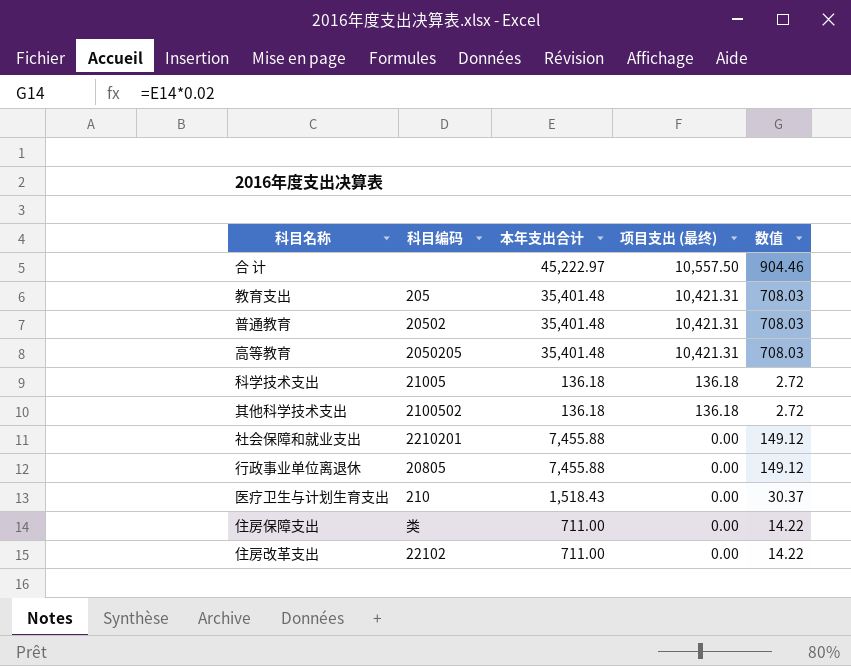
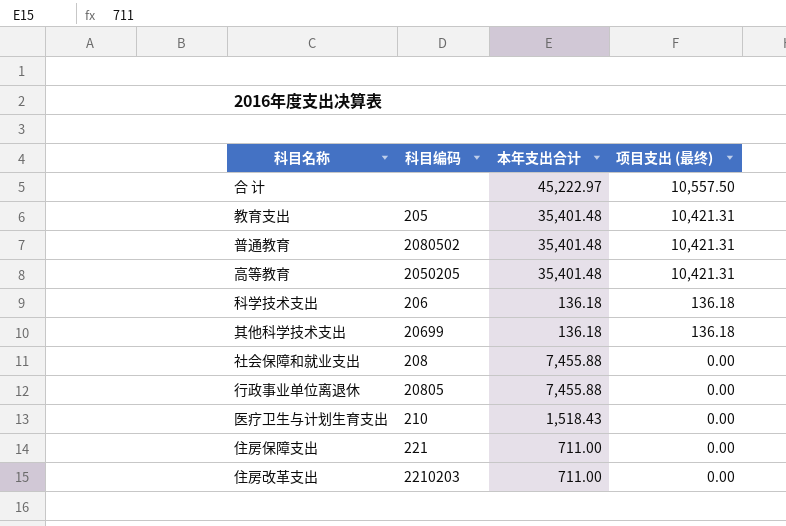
column 数值 | formula: [本年支出合计] * 0.02 -> none
普通教育 | 科目编码: 20502 -> 2080502
科学技术支出 | 科目编码: 21005 -> 206
其他科学技术支出 | 科目编码: 2100502 -> 20699
社会保障和就业支出 | 科目编码: 2210201 -> 208
住房保障支出 | 科目编码: 类 -> 221
住房改革支出 | 科目编码: 22102 -> 2210203

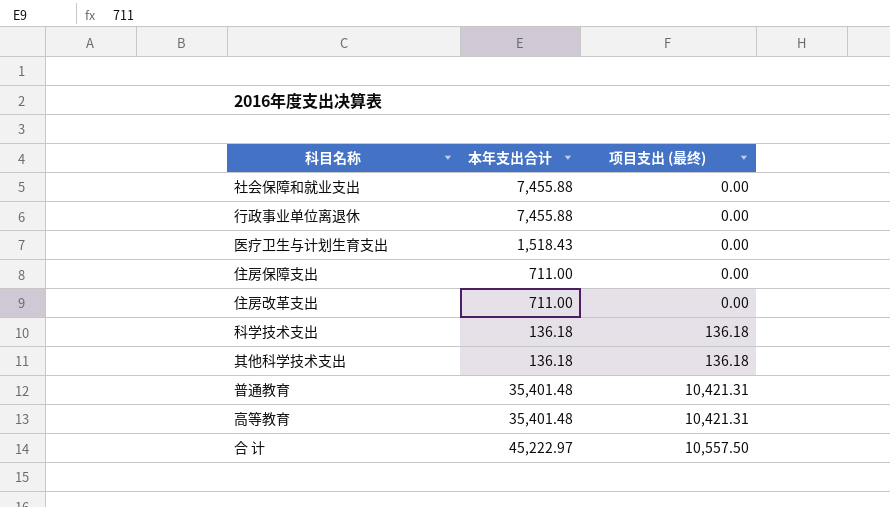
row order: 项目支出 (最终) descending -> 项目支出 (最终) ascending
column 科目编码 | position: 2 -> none
row 教育支出: 205 | 35,401.48 | 10,421.31 -> none

